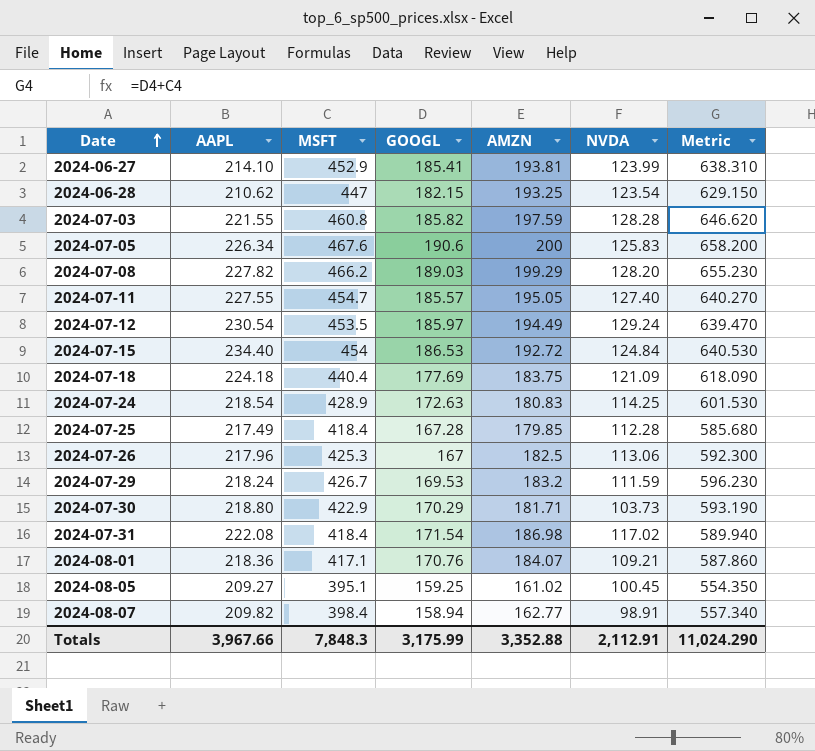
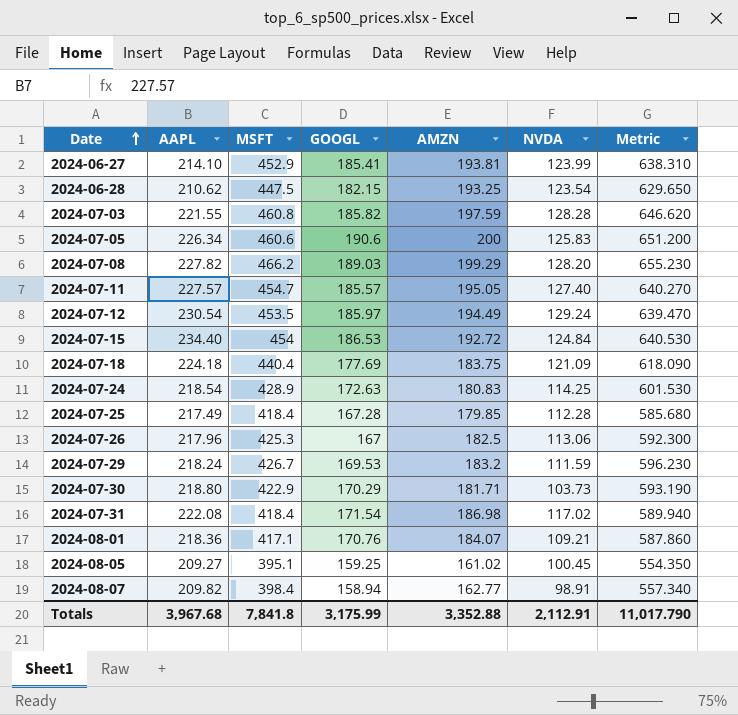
2024-06-28 | MSFT: 447 -> 447.5
2024-06-28 | Metric: 629.150 -> 629.650
2024-07-05 | MSFT: 467.6 -> 460.6
2024-07-05 | Metric: 658.200 -> 651.200
2024-07-11 | AAPL: 227.55 -> 227.57
Totals | AAPL: 3,967.66 -> 3,967.68
Totals | MSFT: 7,848.3 -> 7,841.8
Totals | Metric: 11,024.290 -> 11,017.790

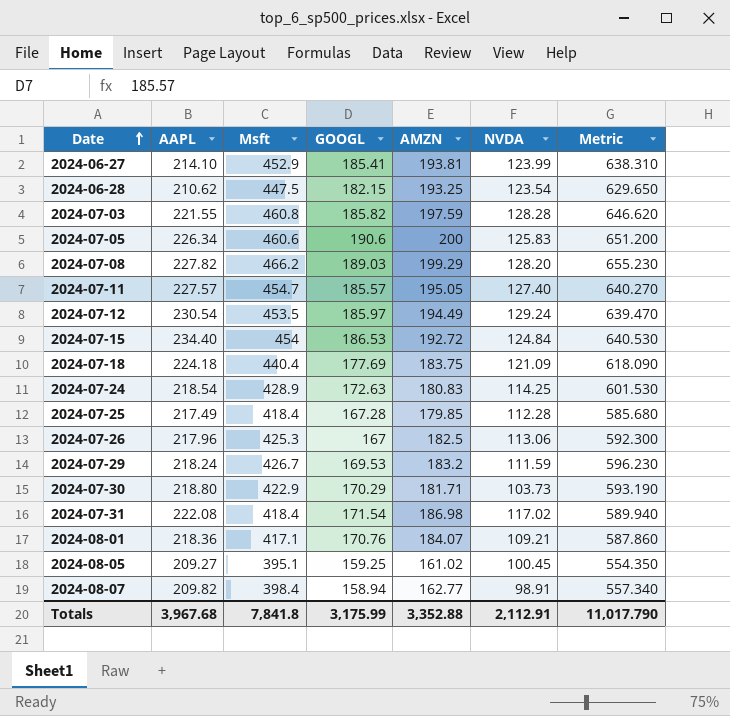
column name: MSFT -> Msft

